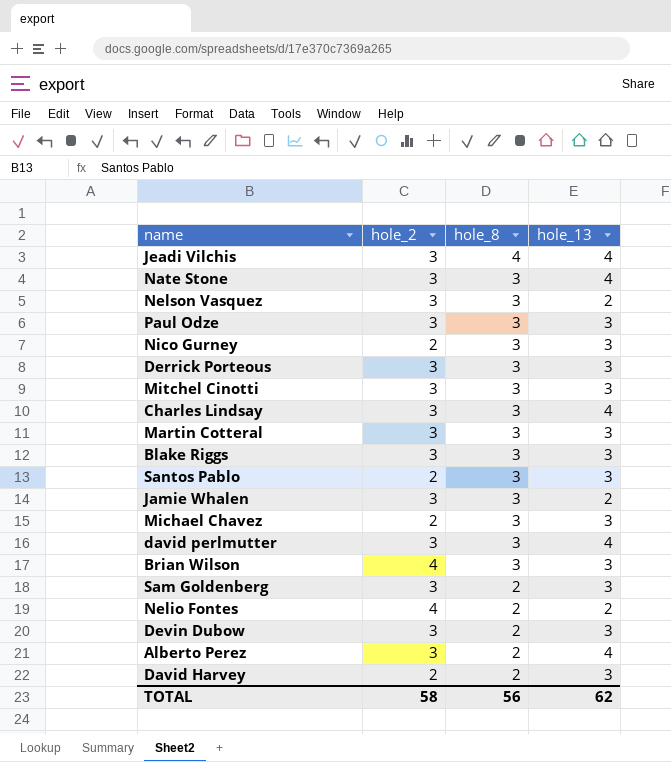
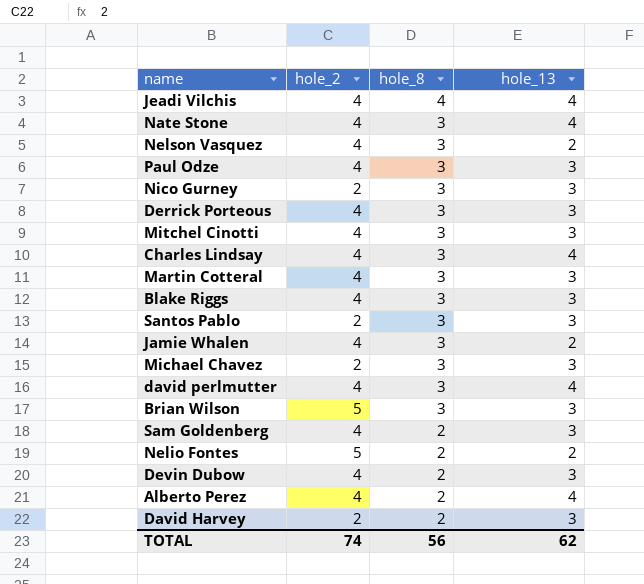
Jeadi Vilchis | hole_2: 3 -> 4
Nate Stone | hole_2: 3 -> 4
Nelson Vasquez | hole_2: 3 -> 4
Paul Odze | hole_2: 3 -> 4
Derrick Porteous | hole_2: 3 -> 4
Mitchel Cinotti | hole_2: 3 -> 4
Charles Lindsay | hole_2: 3 -> 4
Martin Cotteral | hole_2: 3 -> 4
Blake Riggs | hole_2: 3 -> 4
Jamie Whalen | hole_2: 3 -> 4
david perlmutter | hole_2: 3 -> 4
Brian Wilson | hole_2: 4 -> 5
Sam Goldenberg | hole_2: 3 -> 4
Nelio Fontes | hole_2: 4 -> 5
Devin Dubow | hole_2: 3 -> 4
Alberto Perez | hole_2: 3 -> 4
TOTAL | hole_2: 58 -> 74

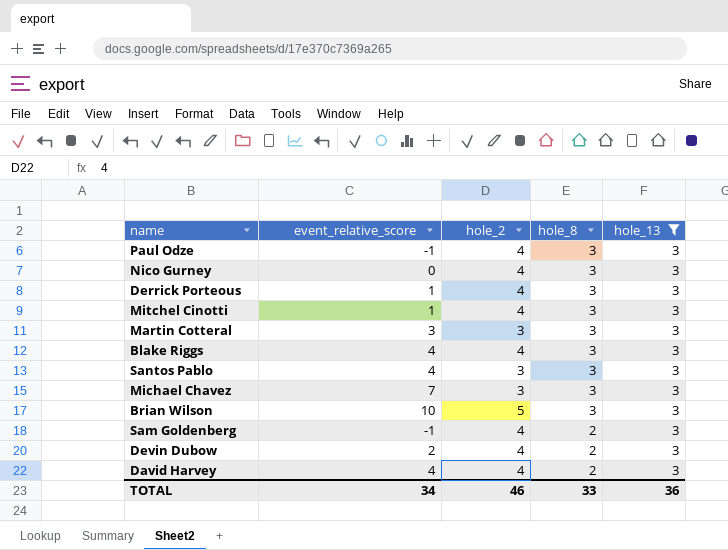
filter: none -> hole_13 = 3
column event_relative_score | position: none -> 2
Nico Gurney | hole_2: 2 -> 4
Martin Cotteral | hole_2: 4 -> 3
Santos Pablo | hole_2: 2 -> 3
Michael Chavez | hole_2: 2 -> 3
David Harvey | hole_2: 2 -> 4
TOTAL | hole_2: 74 -> 46
TOTAL | hole_8: 56 -> 33
TOTAL | hole_13: 62 -> 36

